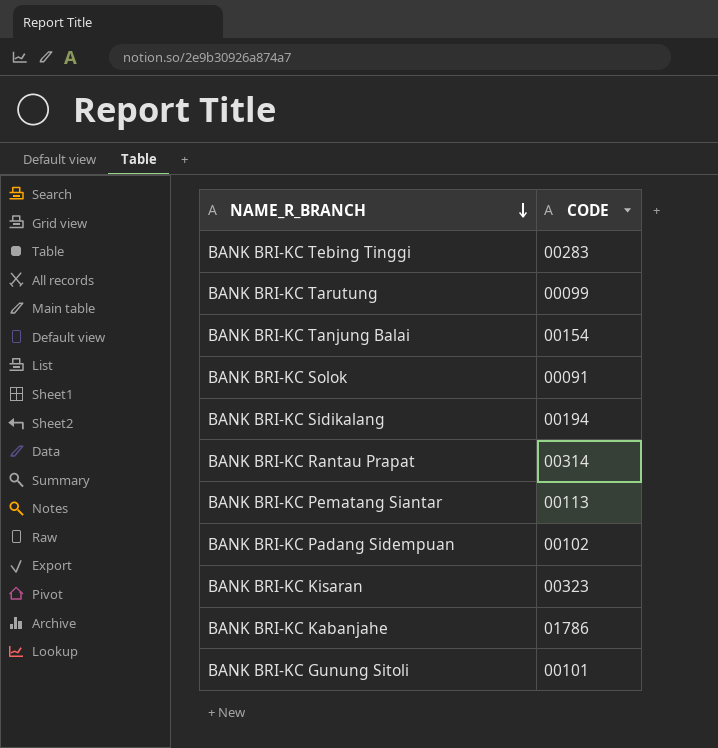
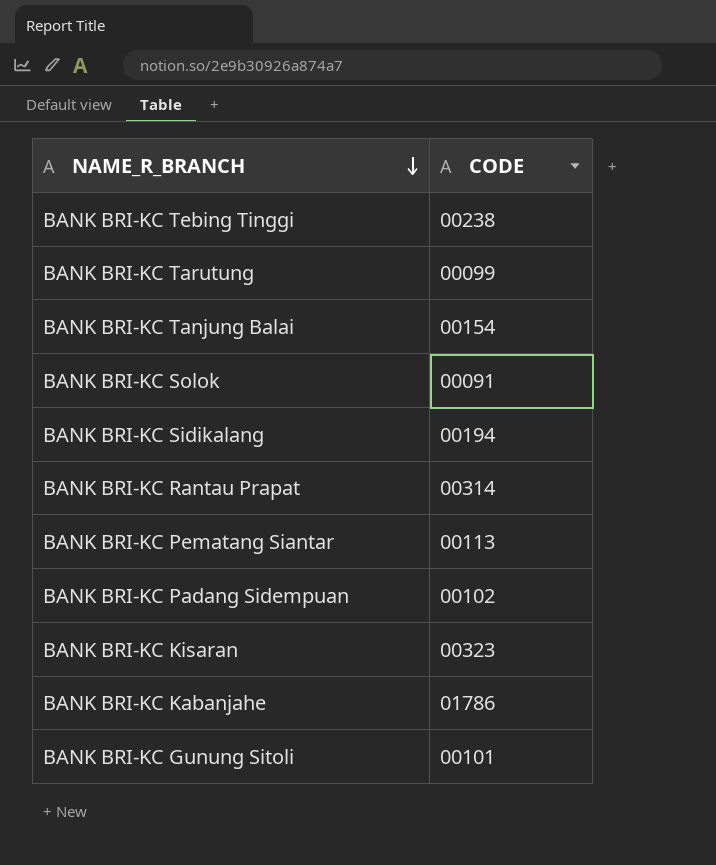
BANK BRI-KC Tebing Tinggi | CODE: 00283 -> 00238

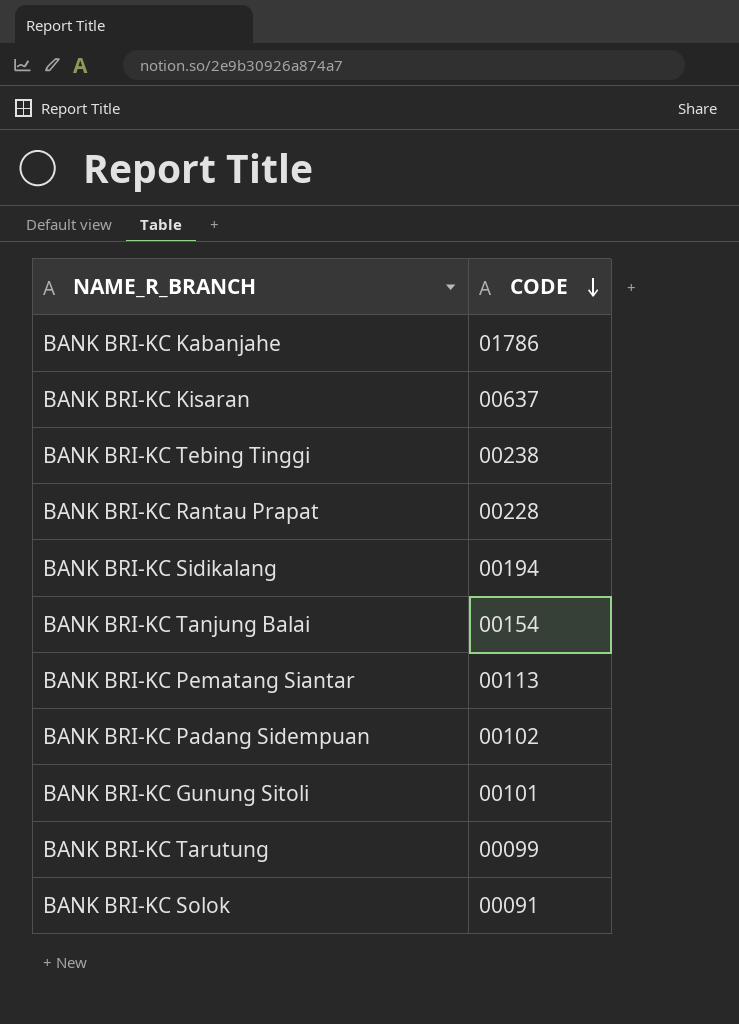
row order: NAME_R_BRANCH descending -> CODE descending
BANK BRI-KC Kisaran | CODE: 00323 -> 00637
BANK BRI-KC Rantau Prapat | CODE: 00314 -> 00228

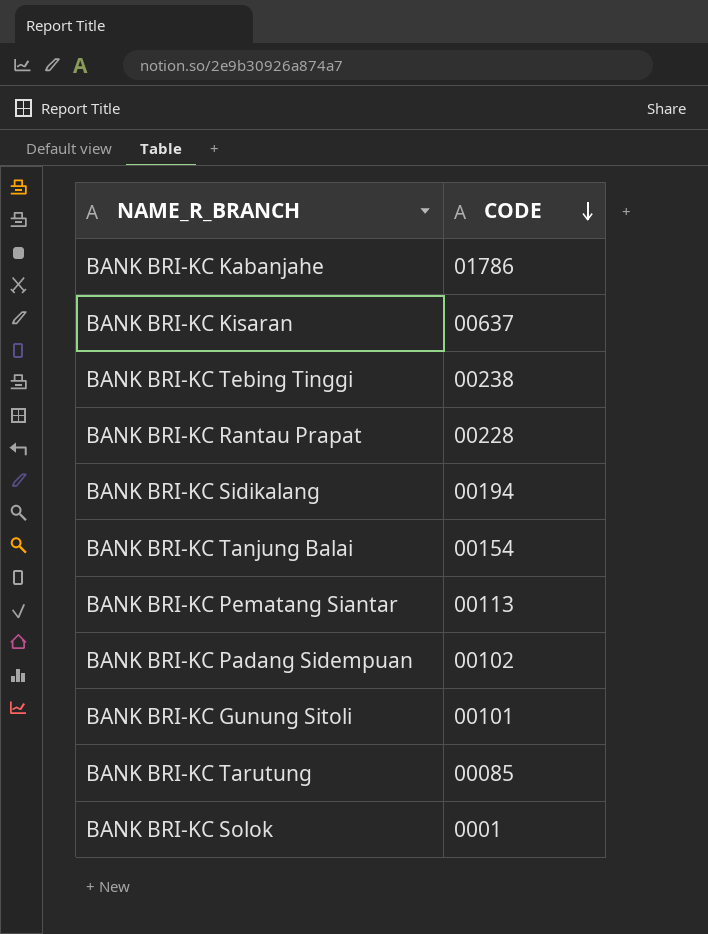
BANK BRI-KC Tarutung | CODE: 00099 -> 00085
BANK BRI-KC Solok | CODE: 00091 -> 0001

